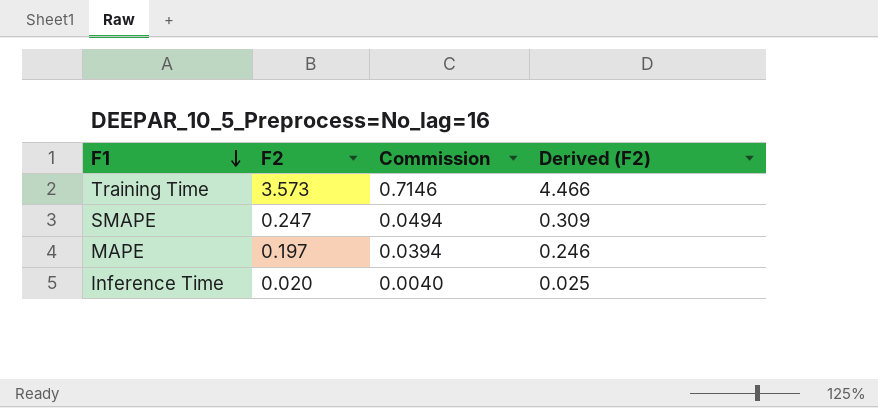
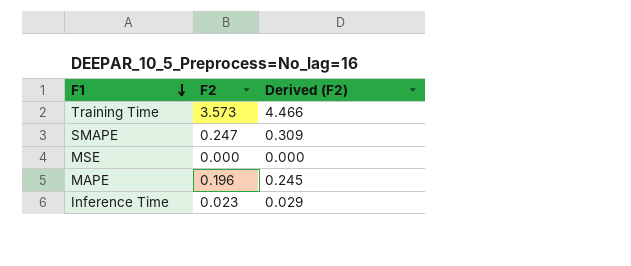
column Commission | formula: [F2] * 0.2 -> none
row MSE: none -> 0.000 | 0.000
MAPE | F2: 0.197 -> 0.196
MAPE | Derived (F2): 0.246 -> 0.245
Inference Time | F2: 0.020 -> 0.023
Inference Time | Derived (F2): 0.025 -> 0.029

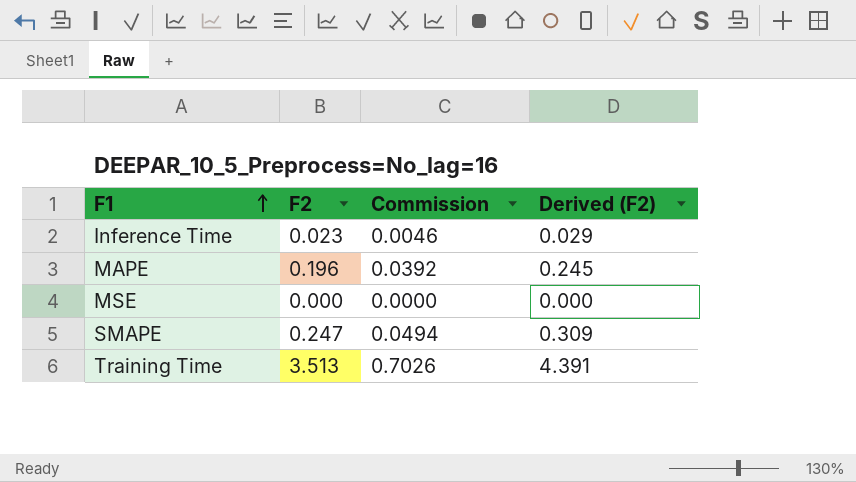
row order: F1 descending -> F1 ascending
column Commission | formula: none -> [F2] * 0.2
Training Time | F2: 3.573 -> 3.513
Training Time | Derived (F2): 4.466 -> 4.391

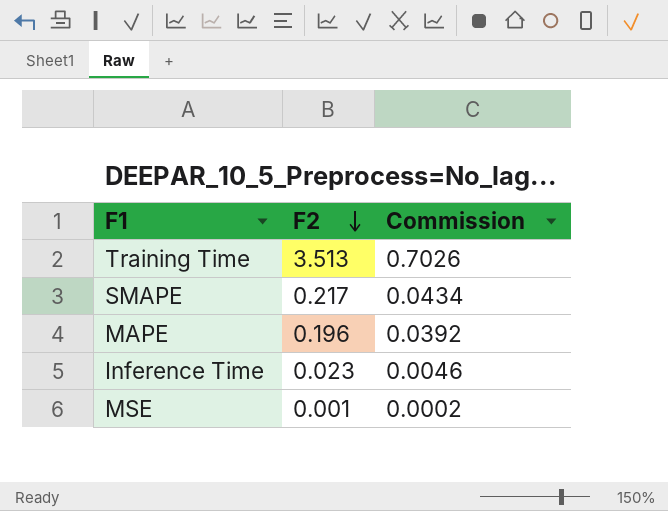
row order: F1 ascending -> F2 descending
column Derived (F2) | formula: [F2] * 1.25 -> none
SMAPE | F2: 0.247 -> 0.217
SMAPE | Commission: 0.0494 -> 0.0434
MSE | F2: 0.000 -> 0.001
MSE | Commission: 0.0000 -> 0.0002

